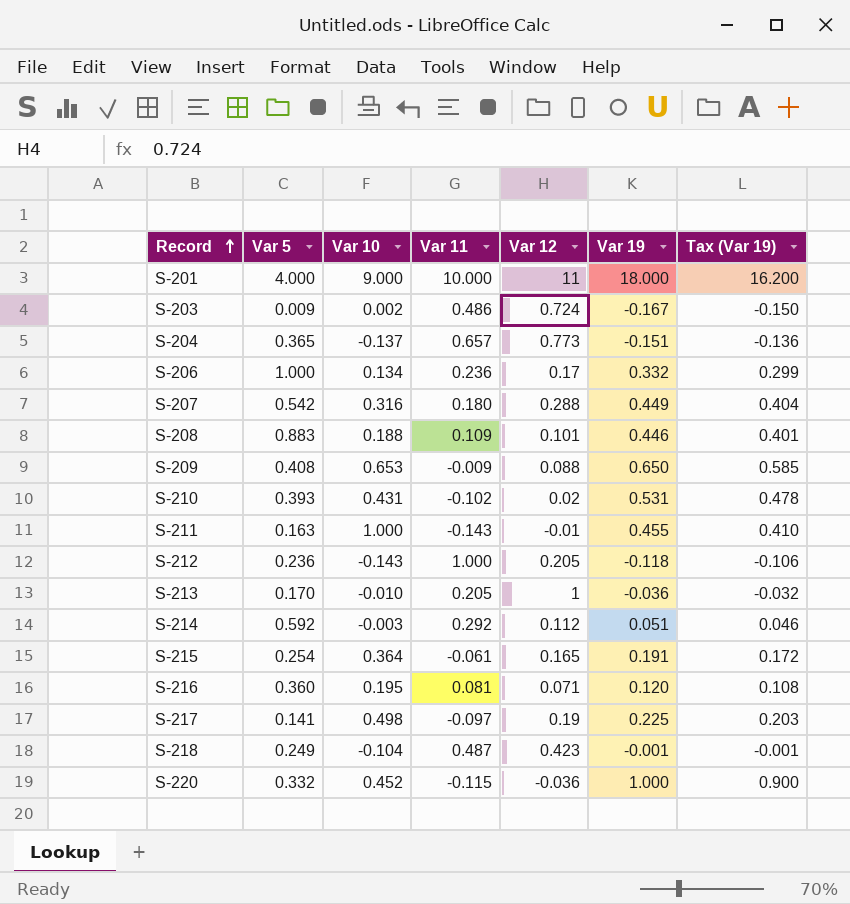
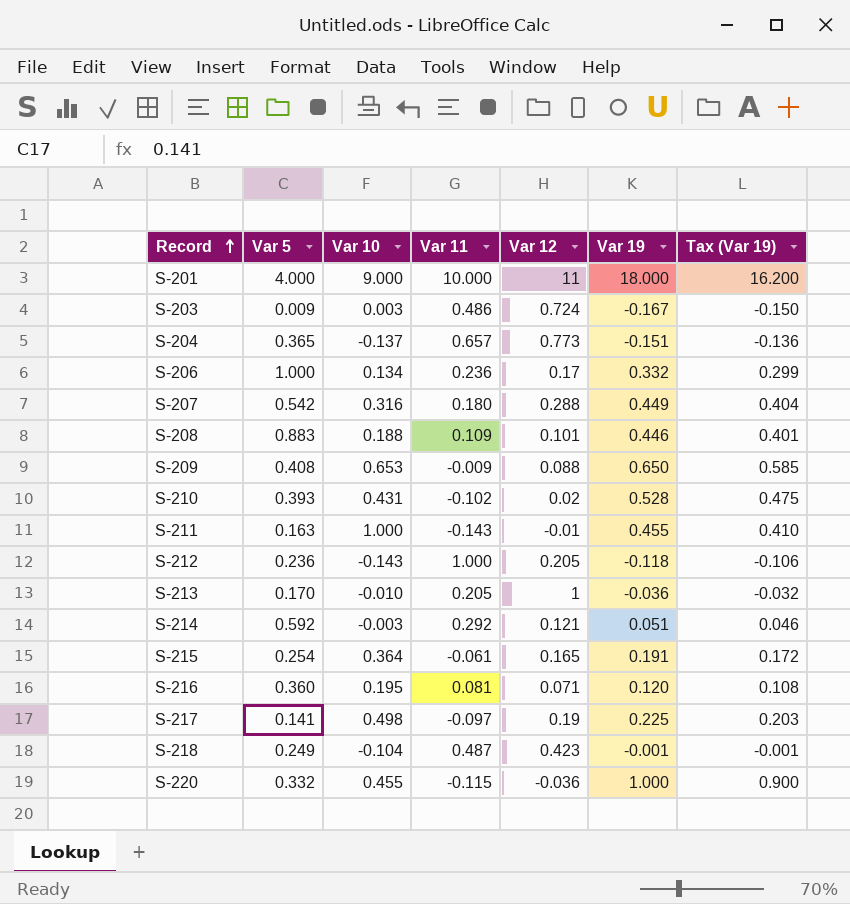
S-203 | Var 10: 0.002 -> 0.003
S-210 | Var 19: 0.531 -> 0.528
S-210 | Tax (Var 19): 0.478 -> 0.475
S-214 | Var 12: 0.112 -> 0.121
S-220 | Var 10: 0.452 -> 0.455

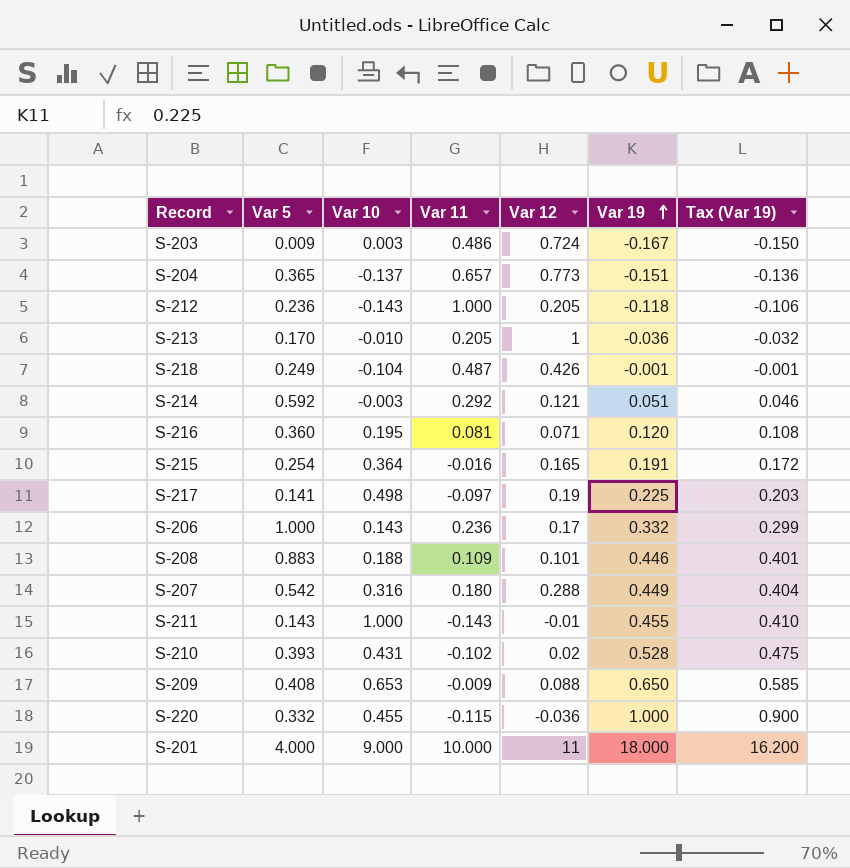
row order: Record ascending -> Var 19 ascending
S-218 | Var 12: 0.423 -> 0.426
S-215 | Var 11: -0.061 -> -0.016
S-206 | Var 10: 0.134 -> 0.143
S-211 | Var 5: 0.163 -> 0.143

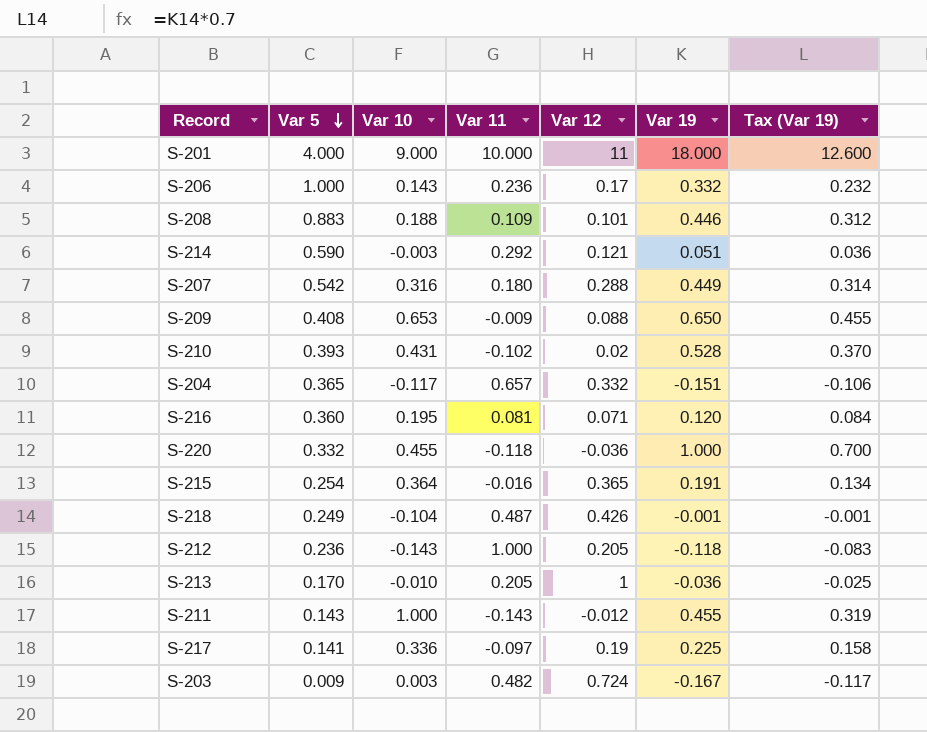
row order: Var 19 ascending -> Var 5 descending
column Tax (Var 19) | formula: [Var 19] * 0.9 -> [Var 19] * 0.7
S-214 | Var 5: 0.592 -> 0.590
S-204 | Var 10: -0.137 -> -0.117
S-204 | Var 12: 0.773 -> 0.332
S-220 | Var 11: -0.115 -> -0.118
S-215 | Var 12: 0.165 -> 0.365
S-211 | Var 12: -0.01 -> -0.012
S-217 | Var 10: 0.498 -> 0.336
S-203 | Var 11: 0.486 -> 0.482

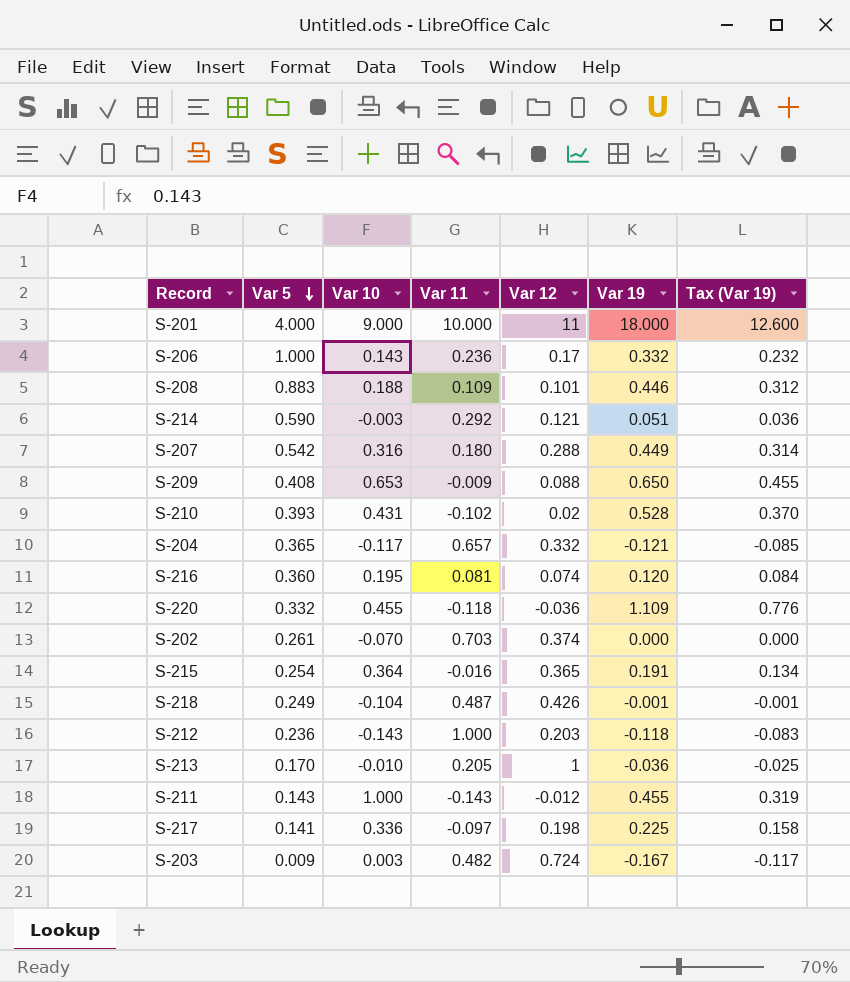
S-204 | Var 19: -0.151 -> -0.121
S-204 | Tax (Var 19): -0.106 -> -0.085
S-216 | Var 12: 0.071 -> 0.074
S-220 | Var 19: 1.000 -> 1.109
S-220 | Tax (Var 19): 0.700 -> 0.776
row S-202: none -> 0.261 | -0.070 | 0.703 | 0.374 | 0.000 | 0.000
S-212 | Var 12: 0.205 -> 0.203
S-217 | Var 12: 0.19 -> 0.198

